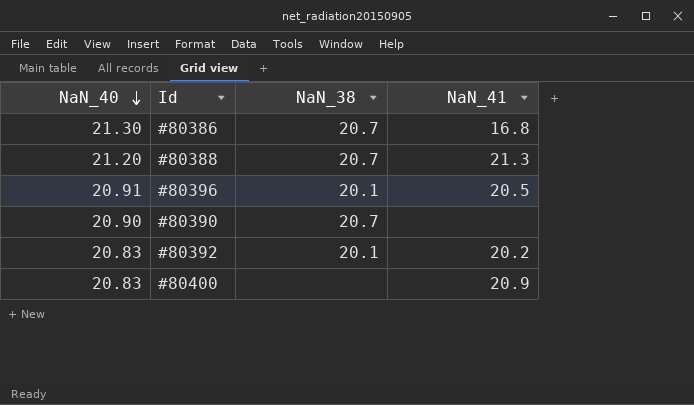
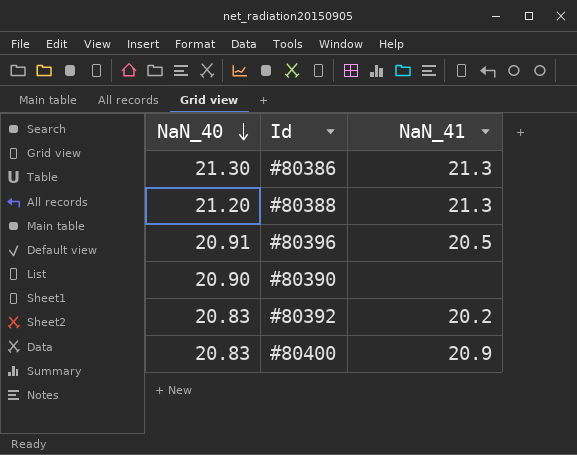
column NaN_38 | position: 3 -> none
#80386 | NaN_41: 16.8 -> 21.3

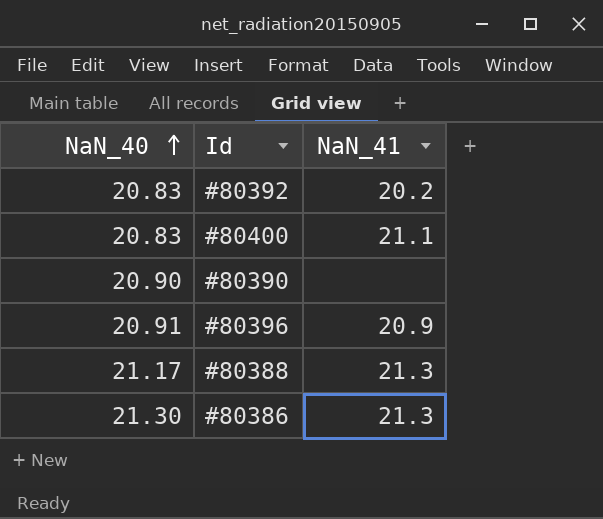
row order: NaN_40 descending -> NaN_40 ascending
#80400 | NaN_41: 20.9 -> 21.1
#80396 | NaN_41: 20.5 -> 20.9
#80388 | NaN_40: 21.20 -> 21.17

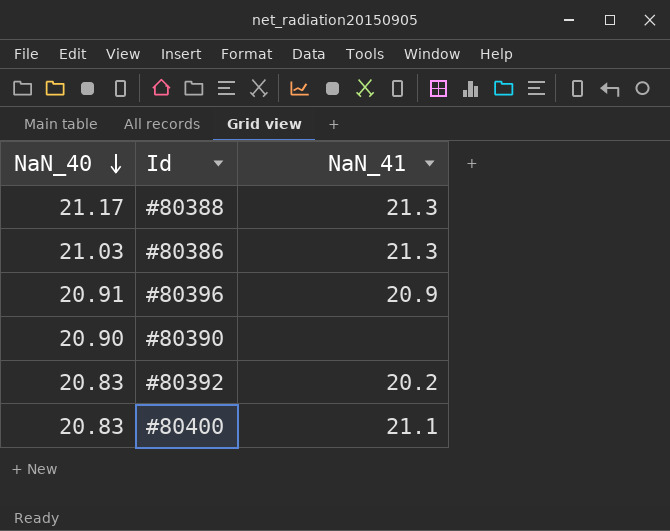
row order: NaN_40 ascending -> NaN_40 descending
#80386 | NaN_40: 21.30 -> 21.03

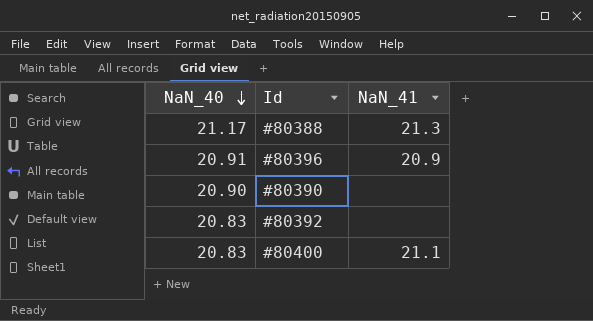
row #80386: 21.03 | 21.3 -> none
#80392 | NaN_41: 20.2 -> none

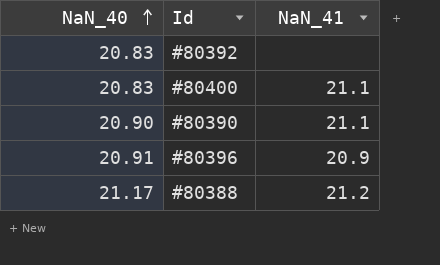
row order: NaN_40 descending -> NaN_40 ascending
#80390 | NaN_41: none -> 21.1
#80388 | NaN_41: 21.3 -> 21.2

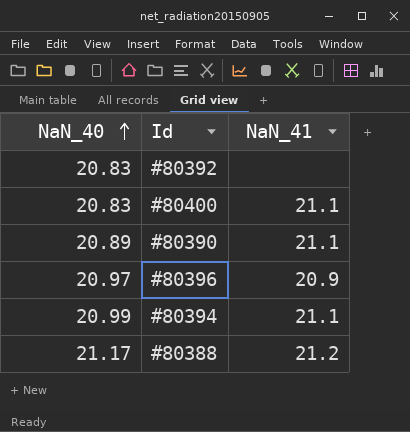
#80390 | NaN_40: 20.90 -> 20.89
#80396 | NaN_40: 20.91 -> 20.97
row #80394: none -> 20.99 | 21.1

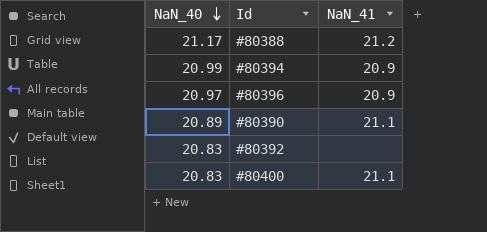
row order: NaN_40 ascending -> NaN_40 descending
#80394 | NaN_41: 21.1 -> 20.9

